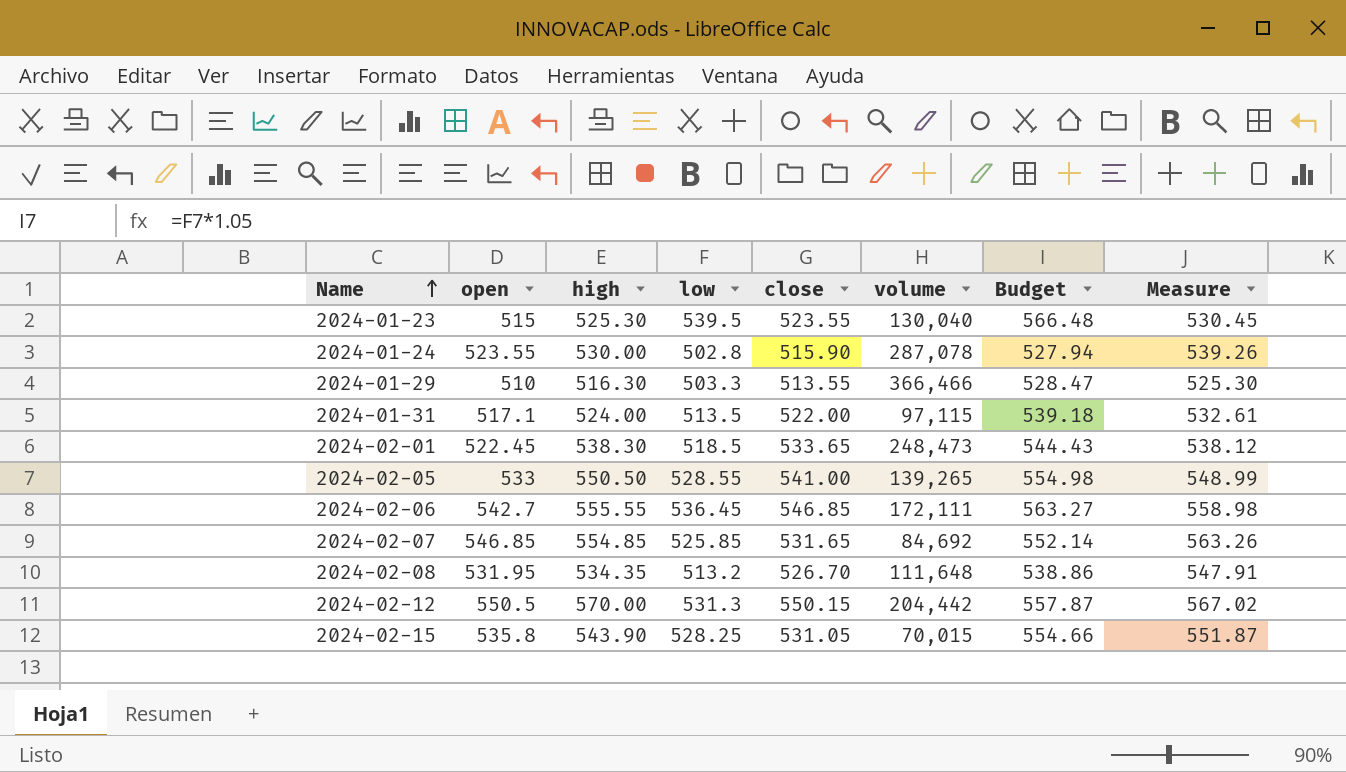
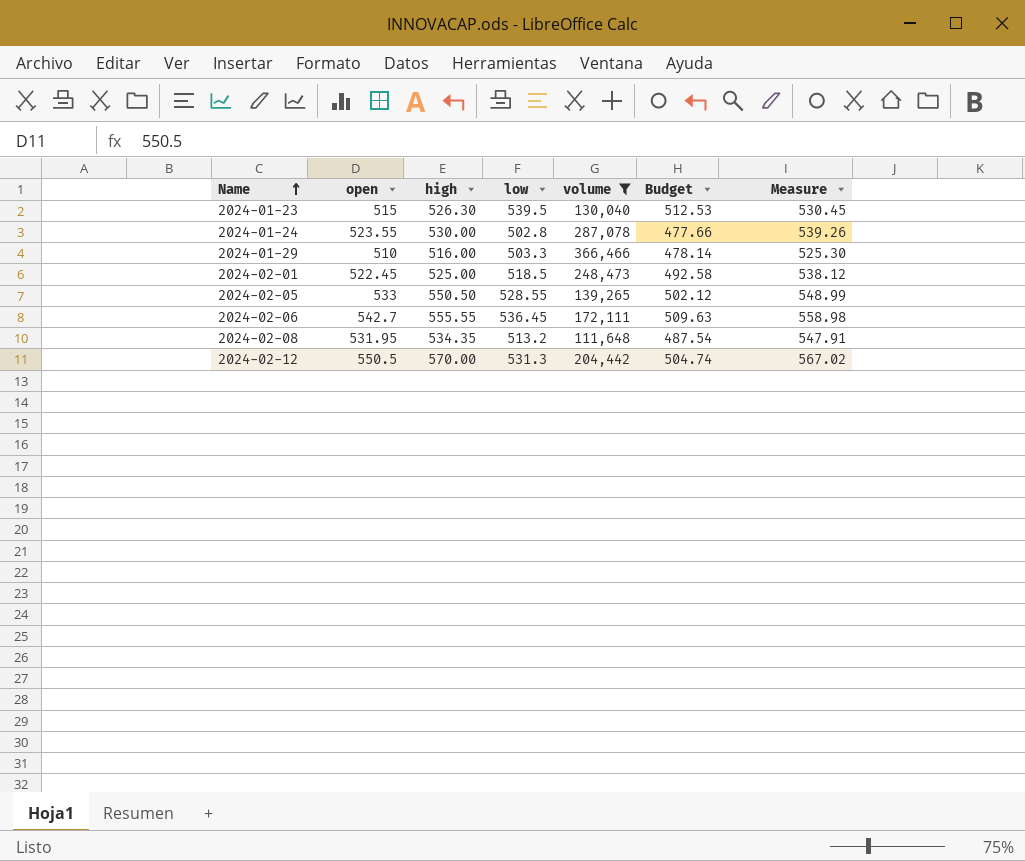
filter: none -> volume >= 111,648
column close | position: 5 -> none
column Budget | formula: [low] * 1.05 -> [low] * 0.95
2024-01-23 | high: 525.30 -> 526.30
2024-01-29 | high: 516.30 -> 516.00
2024-02-01 | high: 538.30 -> 525.00

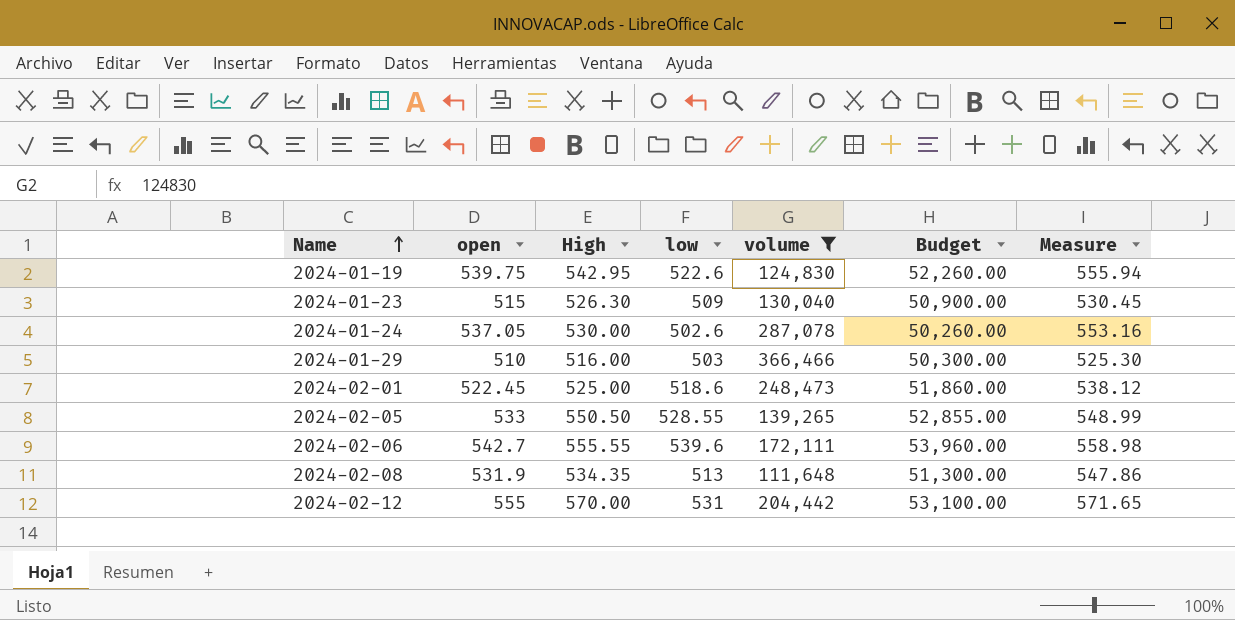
column name: high -> High
column Budget | formula: [low] * 0.95 -> [low] * 100
row 2024-01-19: none -> 539.75 | 542.95 | 522.6 | 124,830 | 52,260.00 | 555.94
2024-01-23 | low: 539.5 -> 509
2024-01-24 | open: 523.55 -> 537.05
2024-01-24 | low: 502.8 -> 502.6
2024-01-24 | Measure: 539.26 -> 553.16
2024-01-29 | low: 503.3 -> 503
2024-02-01 | low: 518.5 -> 518.6
2024-02-06 | low: 536.45 -> 539.6
2024-02-08 | open: 531.95 -> 531.9
2024-02-08 | low: 513.2 -> 513
2024-02-08 | Measure: 547.91 -> 547.86
2024-02-12 | open: 550.5 -> 555
2024-02-12 | low: 531.3 -> 531
2024-02-12 | Measure: 567.02 -> 571.65

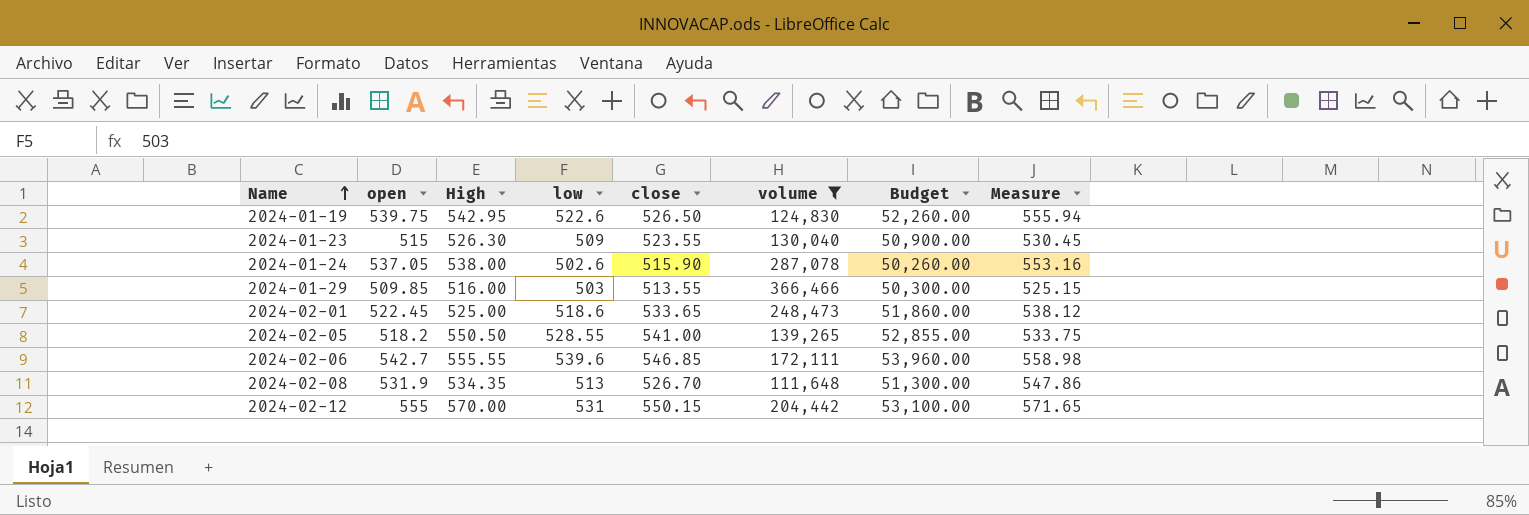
column close | position: none -> 5
2024-01-24 | High: 530.00 -> 538.00
2024-01-29 | open: 510 -> 509.85
2024-01-29 | Measure: 525.30 -> 525.15
2024-02-05 | open: 533 -> 518.2
2024-02-05 | Measure: 548.99 -> 533.75

